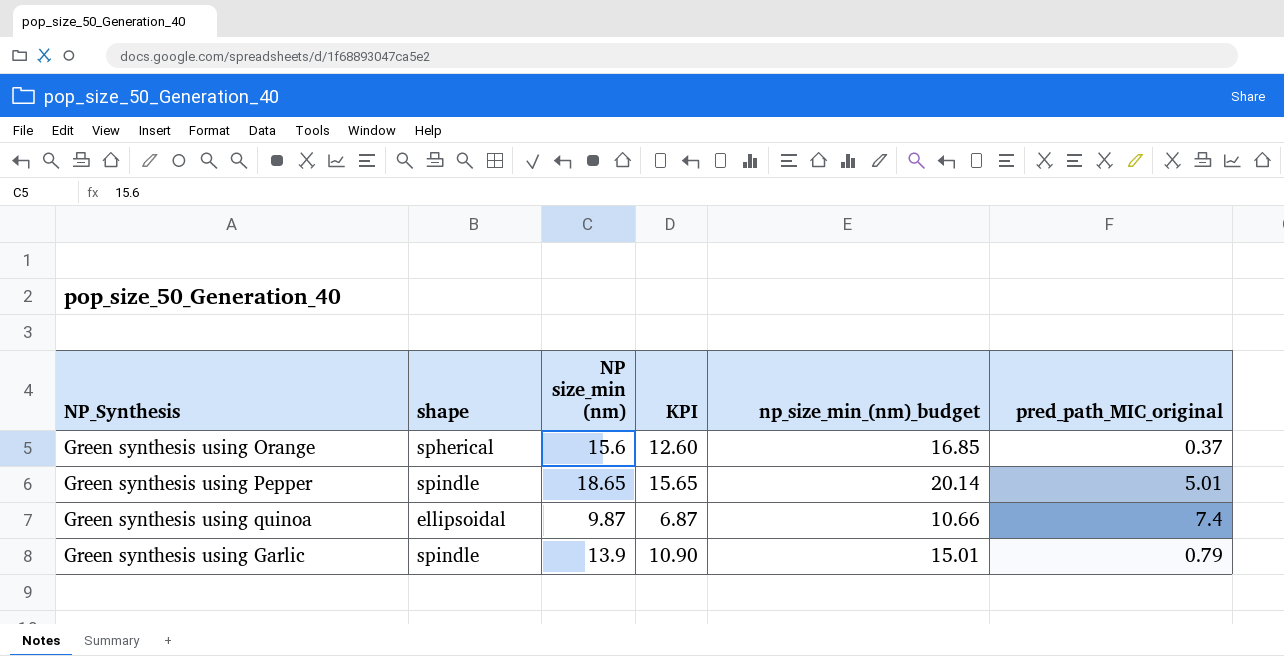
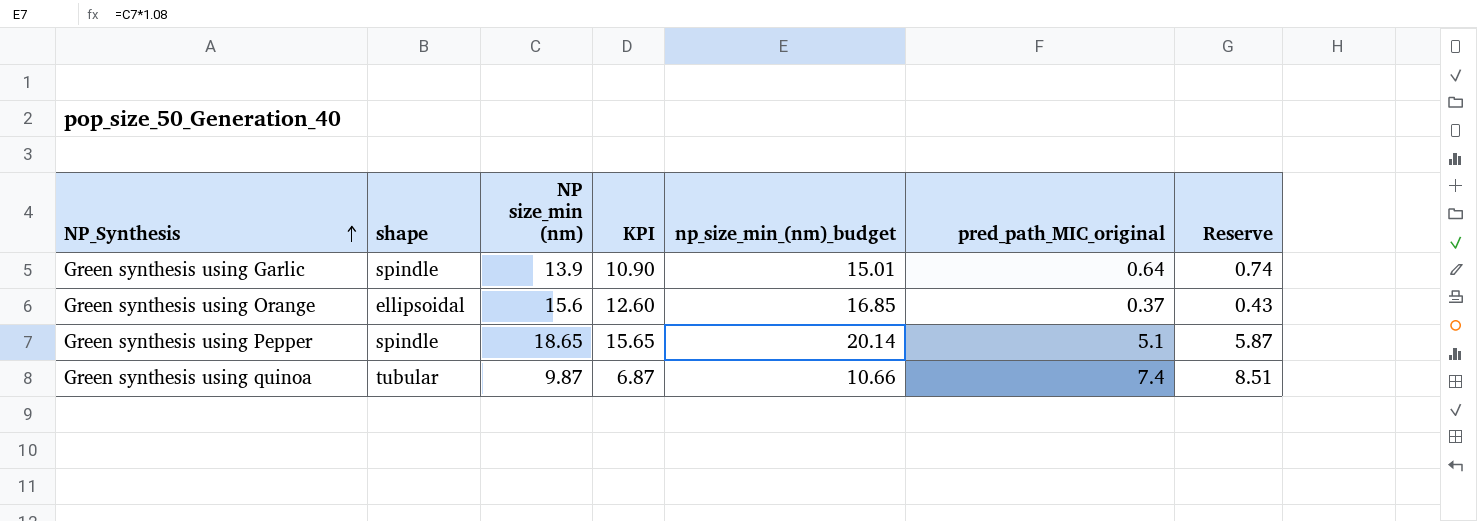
row order: none -> NP_Synthesis ascending
column Reserve | formula: none -> [pred_path_MIC_original] * 1.15
Green synthesis using Garlic | pred_path_MIC_original: 0.79 -> 0.64
Green synthesis using Orange | shape: spherical -> ellipsoidal
Green synthesis using Pepper | pred_path_MIC_original: 5.01 -> 5.1
Green synthesis using quinoa | shape: ellipsoidal -> tubular

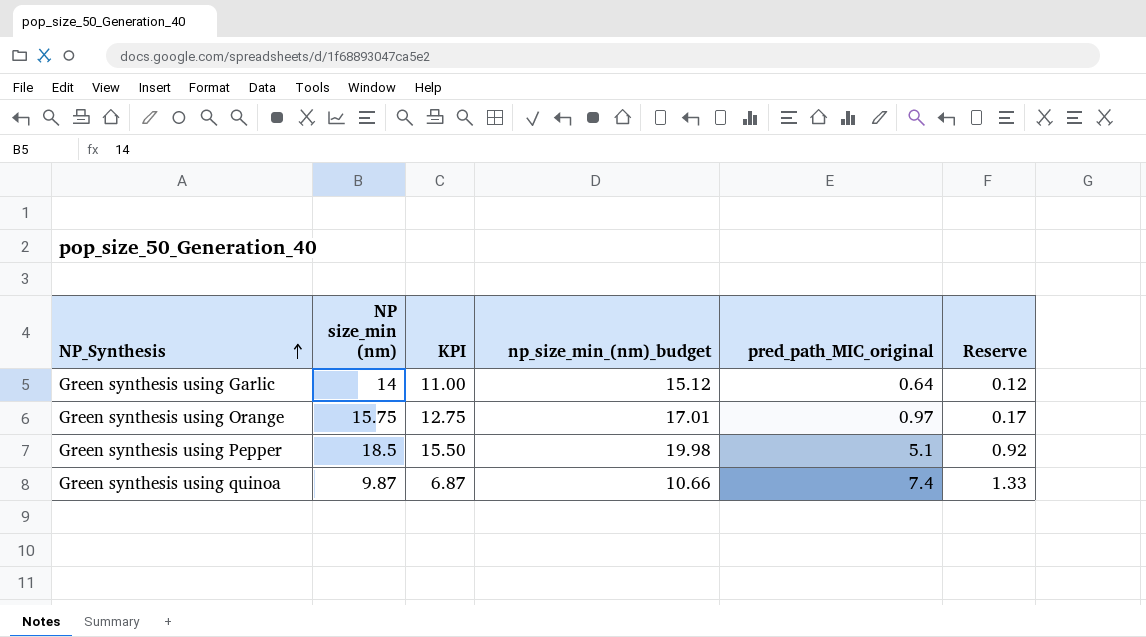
column shape | position: 2 -> none
column Reserve | formula: [pred_path_MIC_original] * 1.15 -> [pred_path_MIC_original] * 0.18
Green synthesis using Garlic | NP size_min (nm): 13.9 -> 14
Green synthesis using Garlic | KPI: 10.90 -> 11.00
Green synthesis using Garlic | np_size_min_(nm)_budget: 15.01 -> 15.12
Green synthesis using Orange | NP size_min (nm): 15.6 -> 15.75
Green synthesis using Orange | KPI: 12.60 -> 12.75
Green synthesis using Orange | np_size_min_(nm)_budget: 16.85 -> 17.01
Green synthesis using Orange | pred_path_MIC_original: 0.37 -> 0.97
Green synthesis using Pepper | NP size_min (nm): 18.65 -> 18.5
Green synthesis using Pepper | KPI: 15.65 -> 15.50
Green synthesis using Pepper | np_size_min_(nm)_budget: 20.14 -> 19.98

